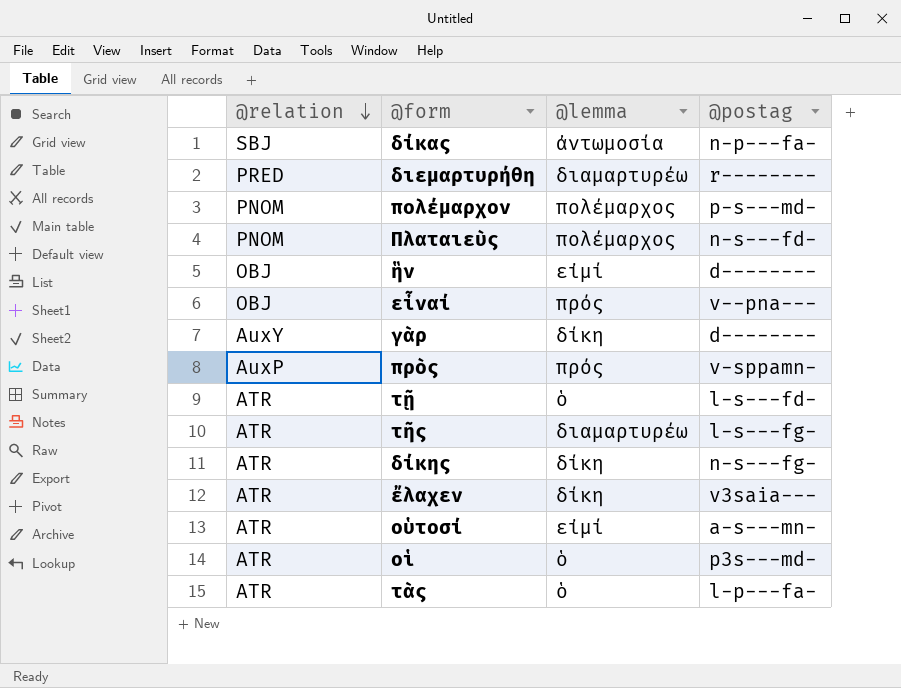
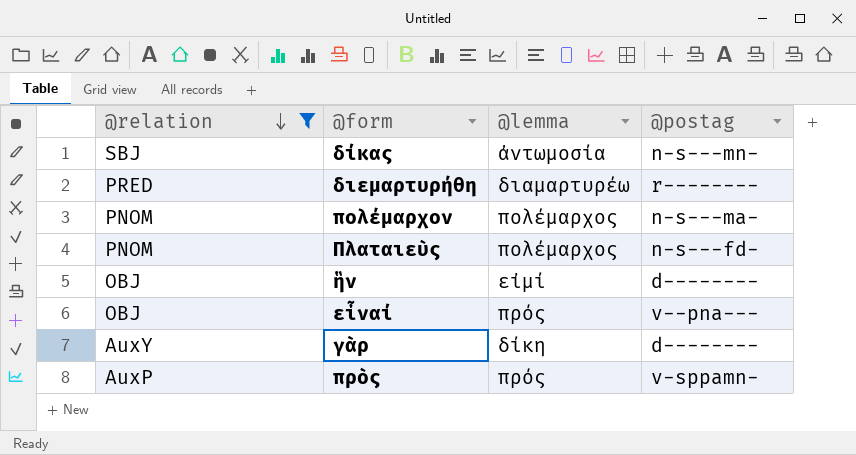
filter: none -> @relation != ATR
δίκας | @postag: n-p---fa- -> n-s---mn-
πολέμαρχον | @postag: p-s---md- -> n-s---ma-

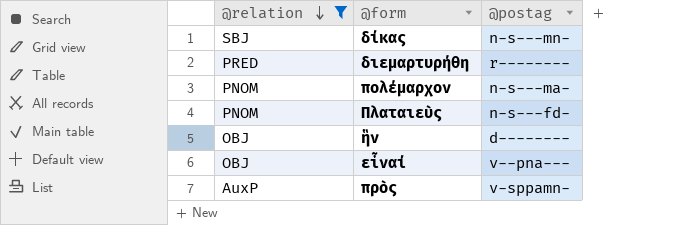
column @lemma | position: 3 -> none
row γὰρ: AuxY | δίκη | d-------- -> none

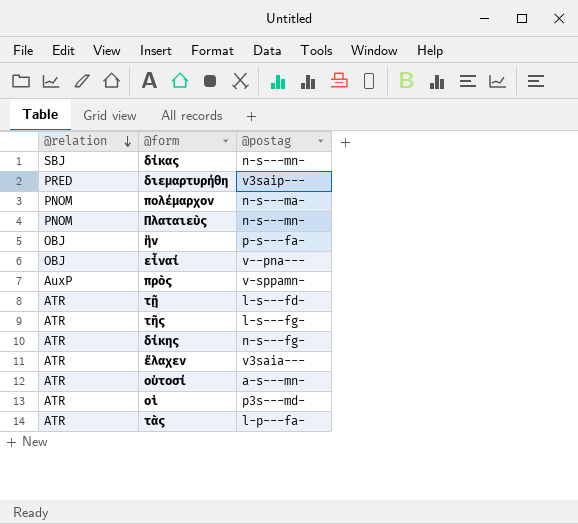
filter: @relation != ATR -> none
διεμαρτυρήθη | @postag: r-------- -> v3saip---
Πλαταιεὺς | @postag: n-s---fd- -> n-s---mn-
ἣν | @postag: d-------- -> p-s---fa-

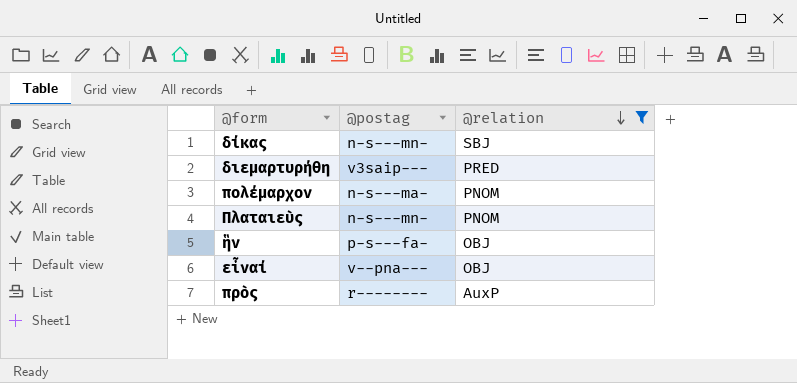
filter: none -> @relation != ATR
column @relation | position: 1 -> 3
πρὸς | @postag: v-sppamn- -> r--------

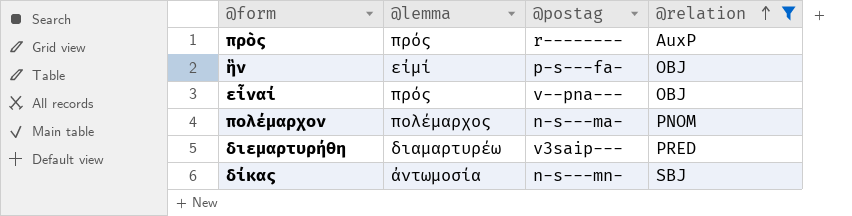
row order: @relation descending -> @relation ascending
column @lemma | position: none -> 2
row Πλαταιεὺς: n-s---mn- | PNOM -> none

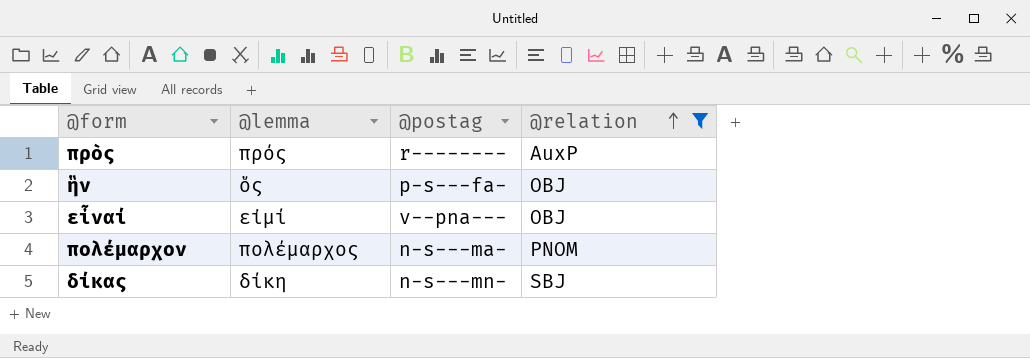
row διεμαρτυρήθη: διαμαρτυρέω | v3saip--- | PRED -> none
ἣν | @lemma: εἰμί -> ὅς
εἶναί | @lemma: πρός -> εἰμί
δίκας | @lemma: ἀντωμοσία -> δίκη

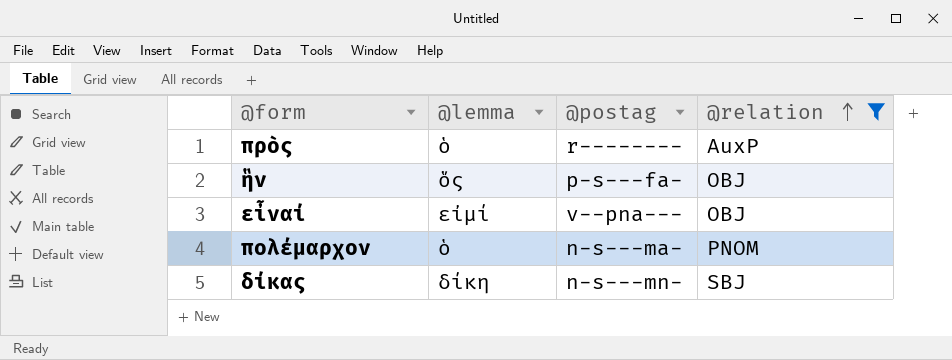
πρὸς | @lemma: πρός -> ὁ
πολέμαρχον | @lemma: πολέμαρχος -> ὁ

